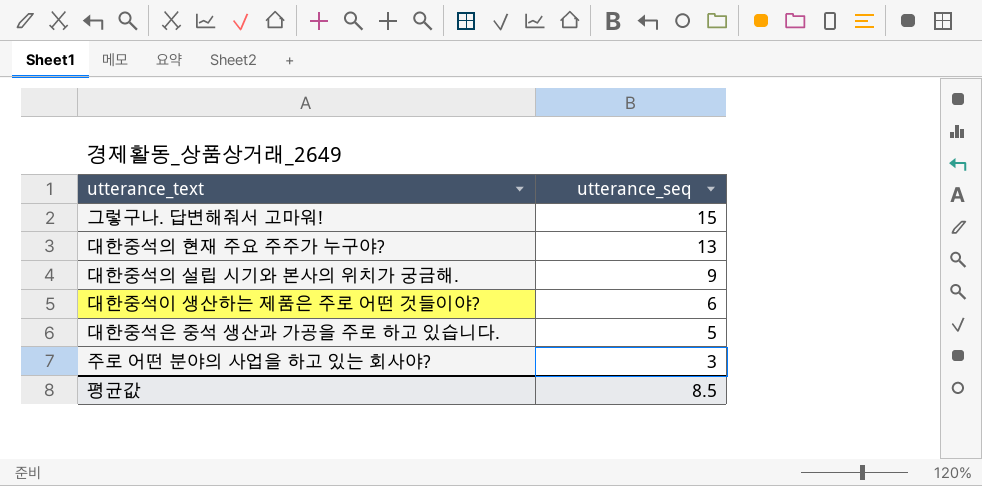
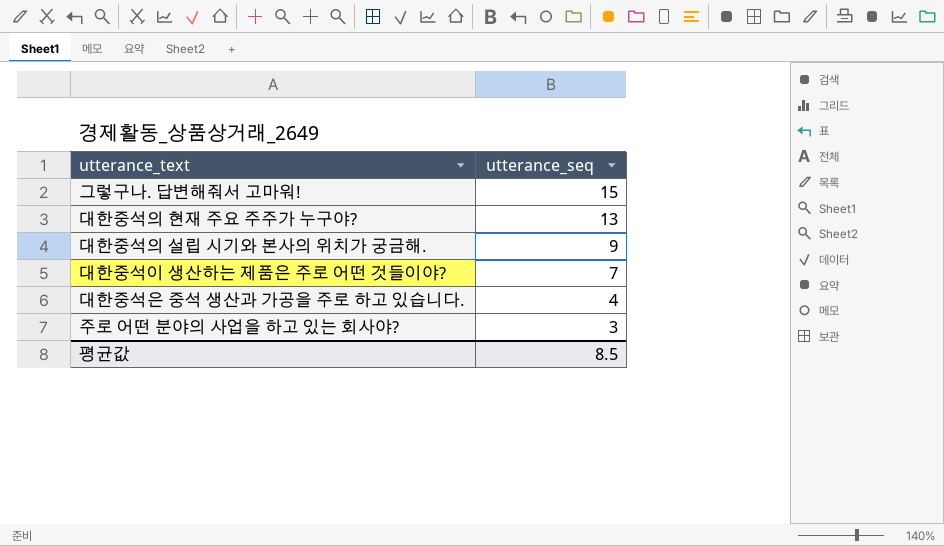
대한중석이 생산하는 제품은 주로 어떤 것들이야? | utterance_seq: 6 -> 7
대한중석은 중석 생산과 가공을 주로 하고 있습니다. | utterance_seq: 5 -> 4

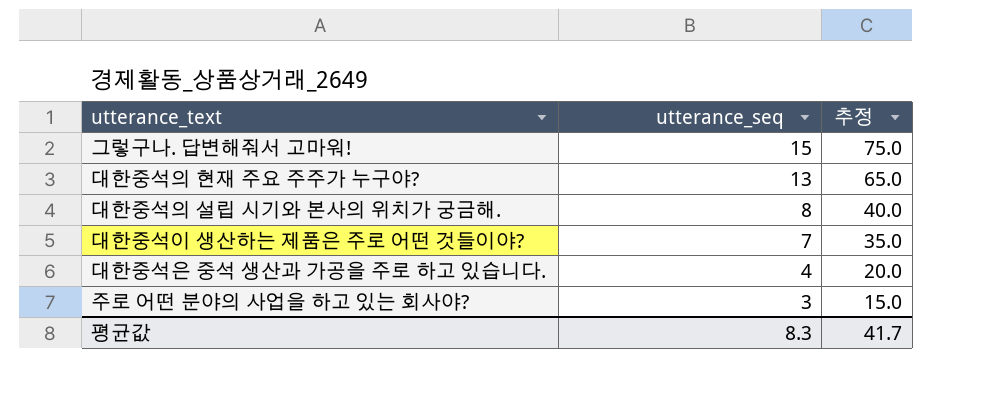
column 추정 | formula: none -> [utterance_seq] * 5
대한중석의 설립 시기와 본사의 위치가 궁금해. | utterance_seq: 9 -> 8
평균값 | utterance_seq: 8.5 -> 8.3

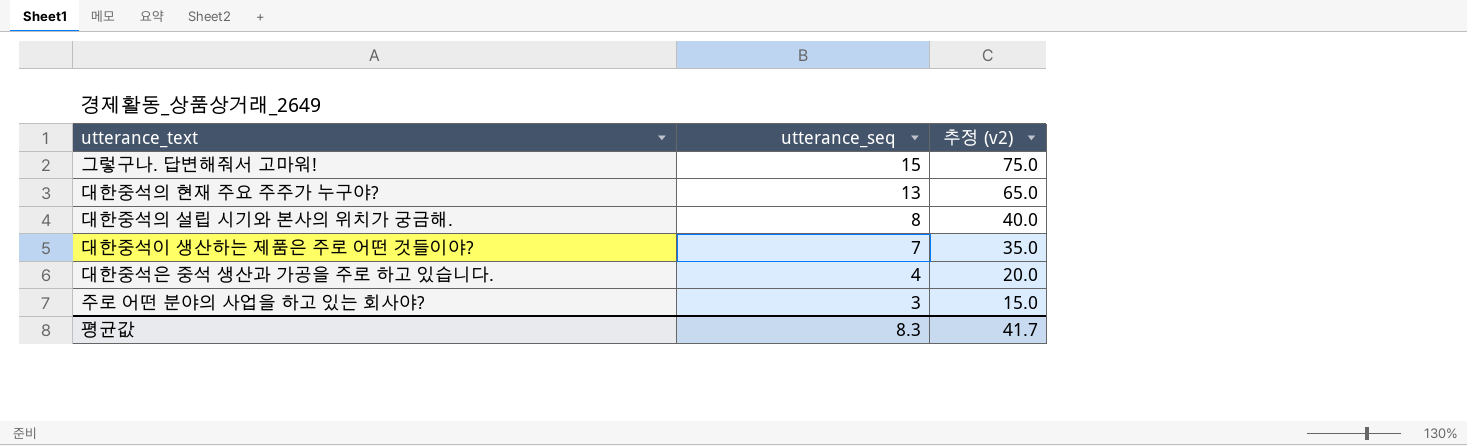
column name: 추정 -> 추정 (v2)

